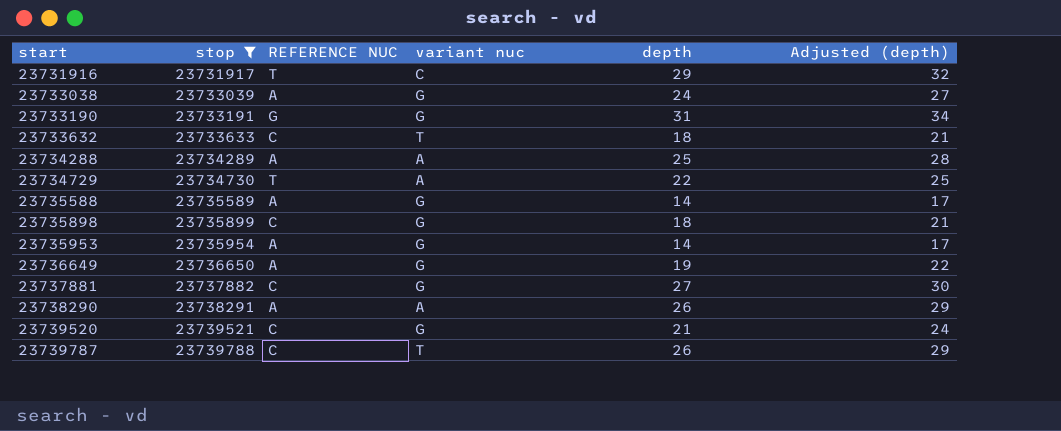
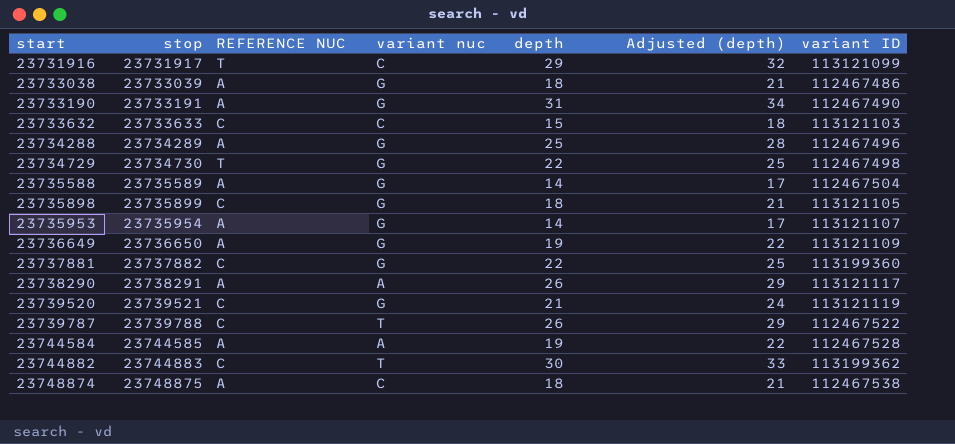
filter: stop <= 23739788 -> none
column variant ID | position: none -> 7
23733038 | depth: 24 -> 18
23733038 | Adjusted (depth): 27 -> 21
23733190 | REFERENCE NUC: G -> A
23733632 | variant nuc: T -> C
23733632 | depth: 18 -> 15
23733632 | Adjusted (depth): 21 -> 18
23734288 | variant nuc: A -> G
23734729 | variant nuc: A -> G
23737881 | depth: 27 -> 22
23737881 | Adjusted (depth): 30 -> 25

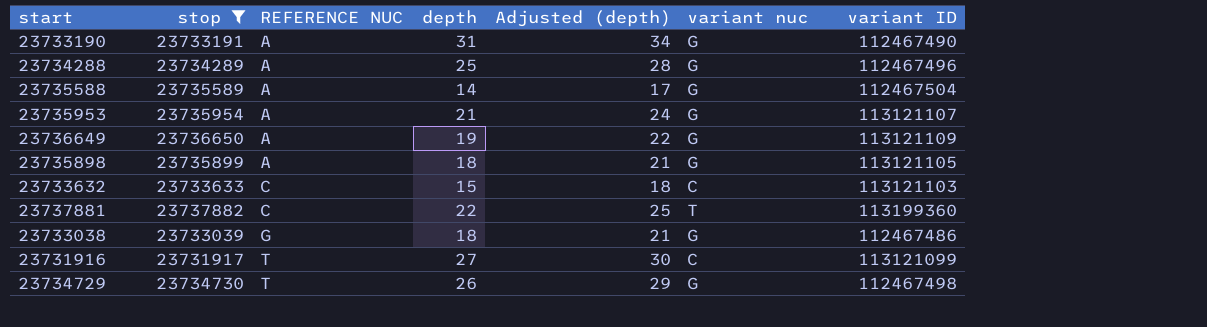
filter: none -> stop <= 23737882
row order: start ascending -> REFERENCE NUC ascending
column variant nuc | position: 4 -> 6
23735953 | depth: 14 -> 21
23735953 | Adjusted (depth): 17 -> 24
23735898 | REFERENCE NUC: C -> A
23737881 | variant nuc: G -> T
23733038 | REFERENCE NUC: A -> G
23731916 | depth: 29 -> 27
23731916 | Adjusted (depth): 32 -> 30
23734729 | depth: 22 -> 26
23734729 | Adjusted (depth): 25 -> 29

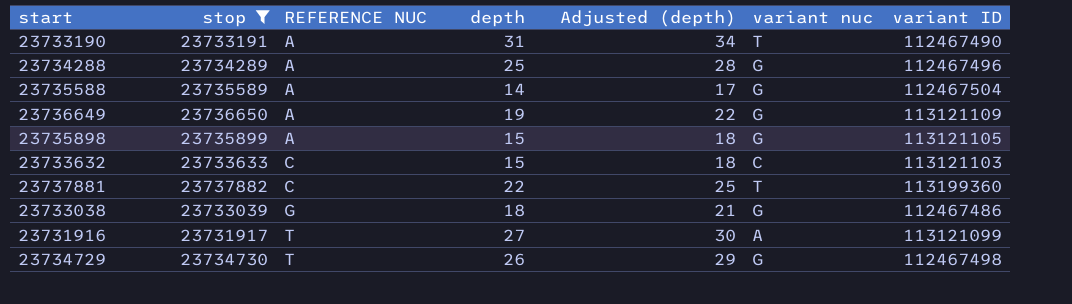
row 23735953: 23735954 | A | 21 | 24 | G | 113121107 -> none
23733190 | variant nuc: G -> T
23735898 | depth: 18 -> 15
23735898 | Adjusted (depth): 21 -> 18
23731916 | variant nuc: C -> A

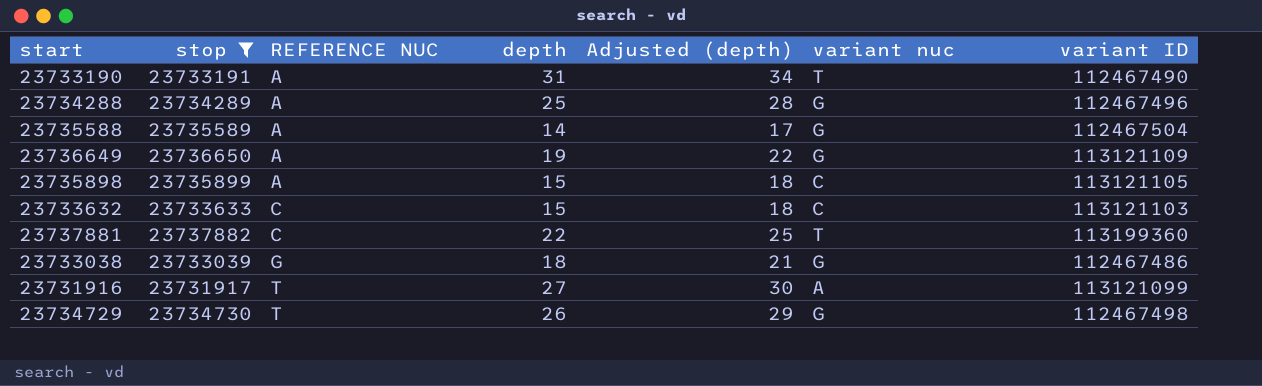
23735898 | variant nuc: G -> C

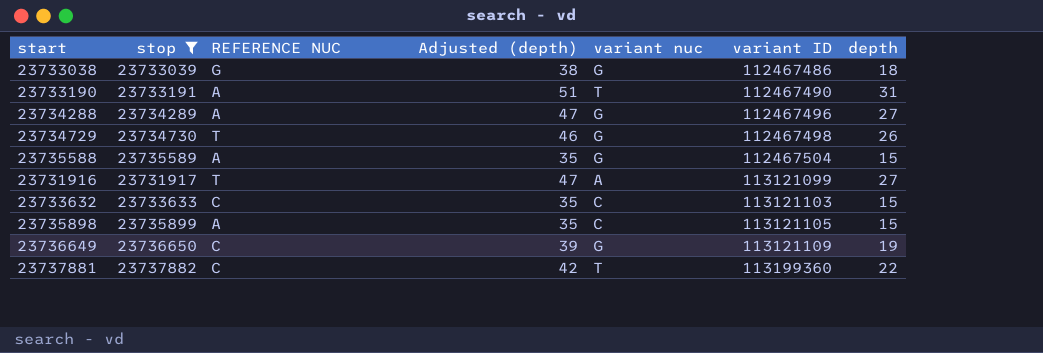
row order: REFERENCE NUC ascending -> variant ID ascending
column Adjusted (depth) | formula: [depth] + 3 -> [depth] + 20
column depth | position: 4 -> 7
23734288 | depth: 25 -> 27
23735588 | depth: 14 -> 15
23736649 | REFERENCE NUC: A -> C

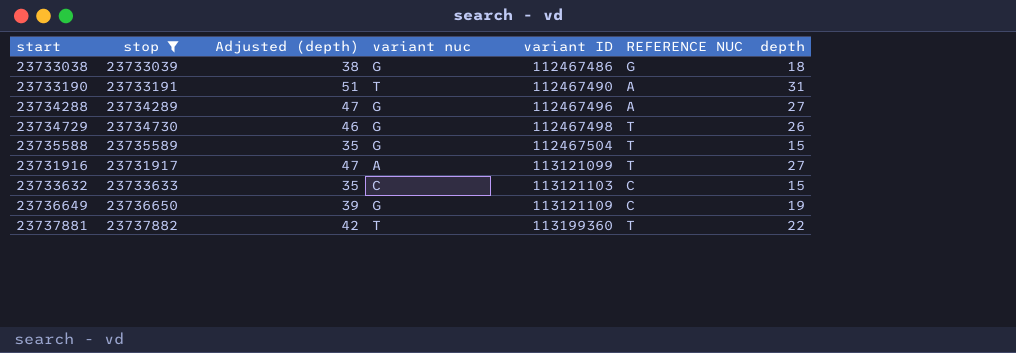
column REFERENCE NUC | position: 3 -> 6
row 23735898: 23735899 | A | 35 | C | 113121105 | 15 -> none
23735588 | REFERENCE NUC: A -> T
23737881 | REFERENCE NUC: C -> T

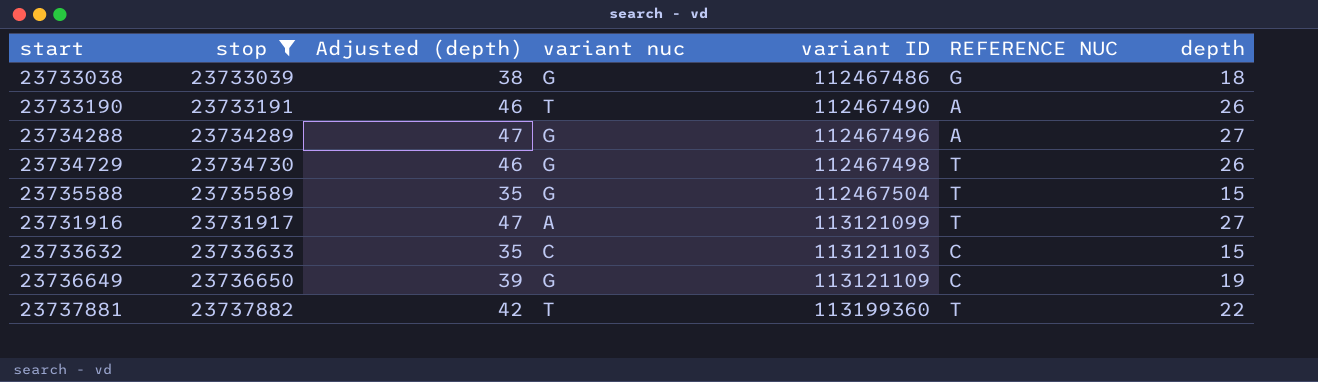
23733190 | Adjusted (depth): 51 -> 46
23733190 | depth: 31 -> 26

